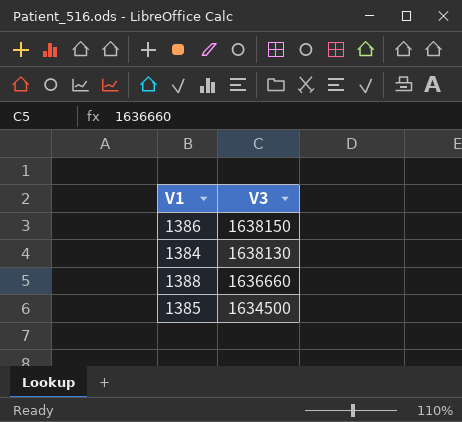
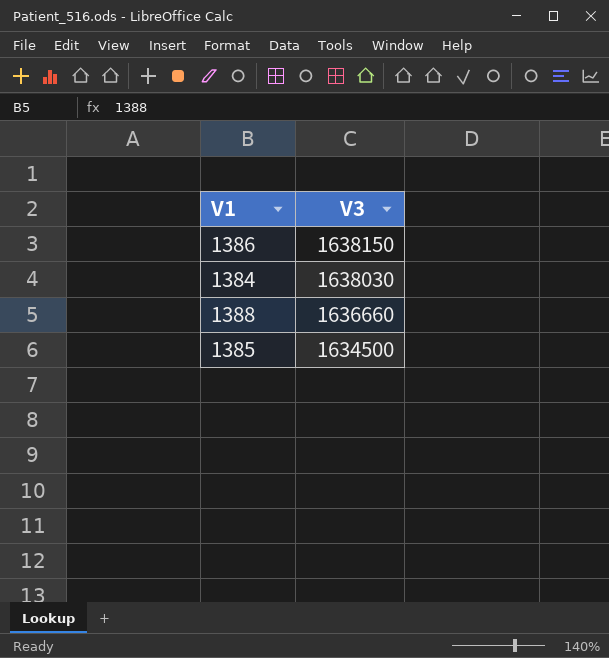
1384 | V3: 1638130 -> 1638030

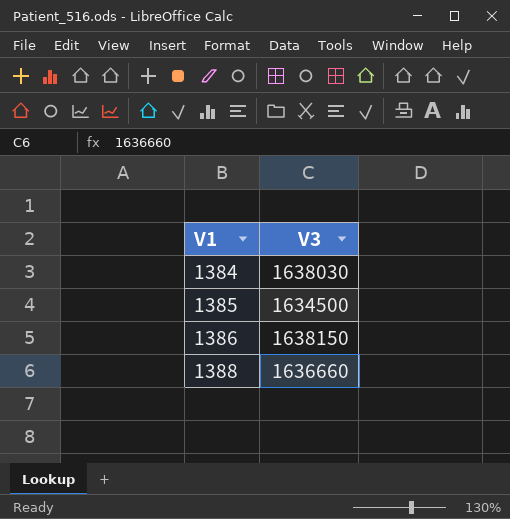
row order: V3 descending -> V1 ascending

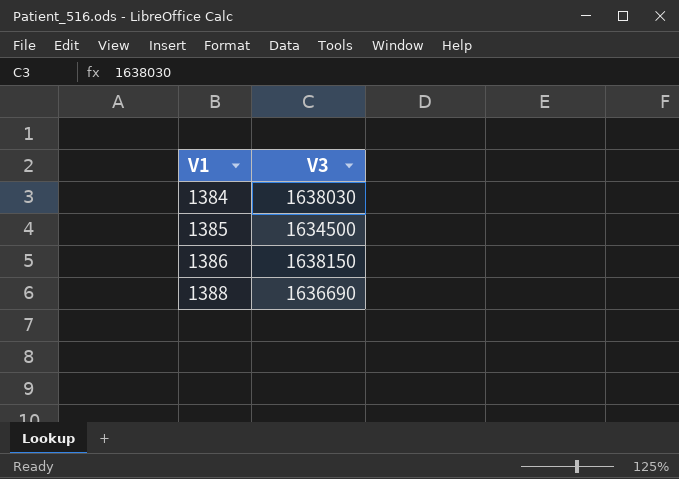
1388 | V3: 1636660 -> 1636690

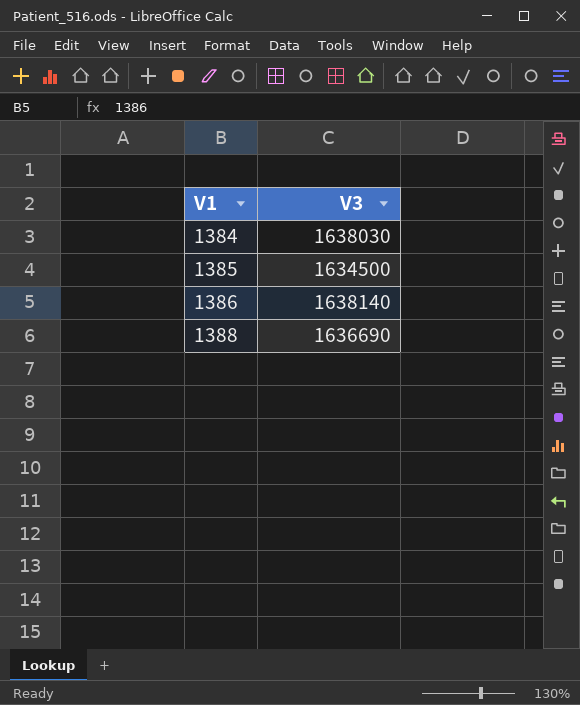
1386 | V3: 1638150 -> 1638140

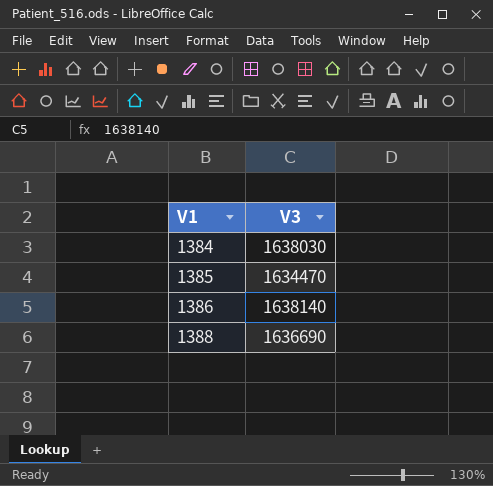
1385 | V3: 1634500 -> 1634470

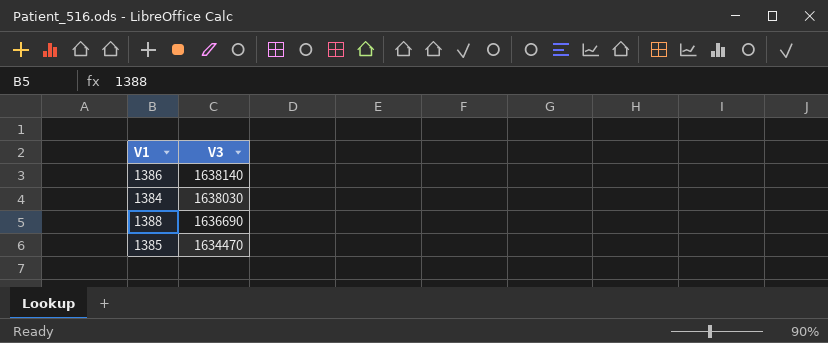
row order: V1 ascending -> V3 descending

